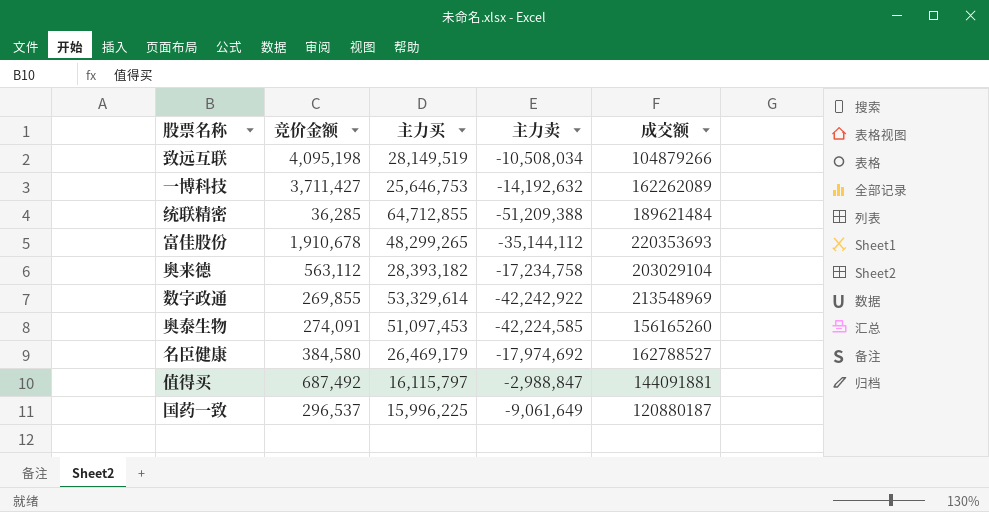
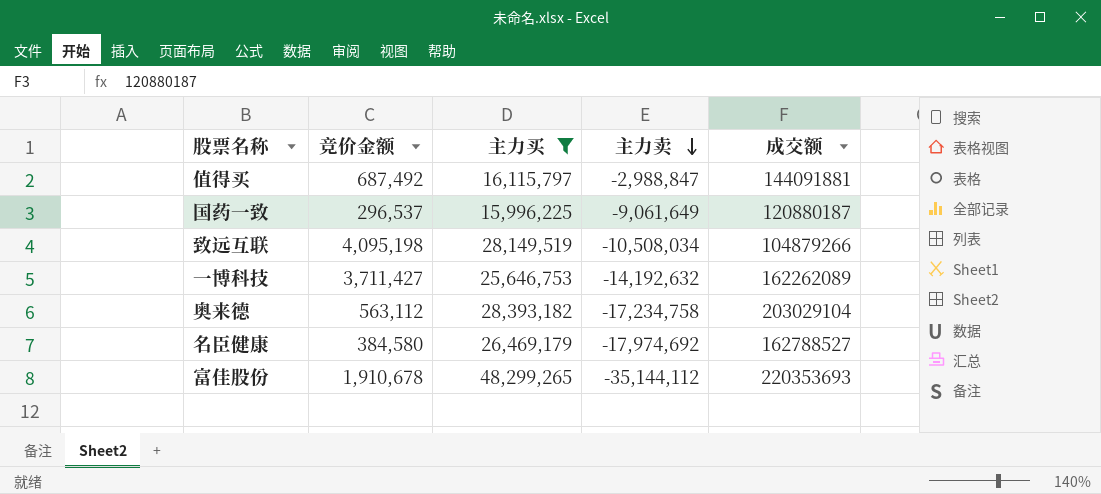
filter: none -> 主力买 <= 48,299,265
row order: none -> 主力卖 descending

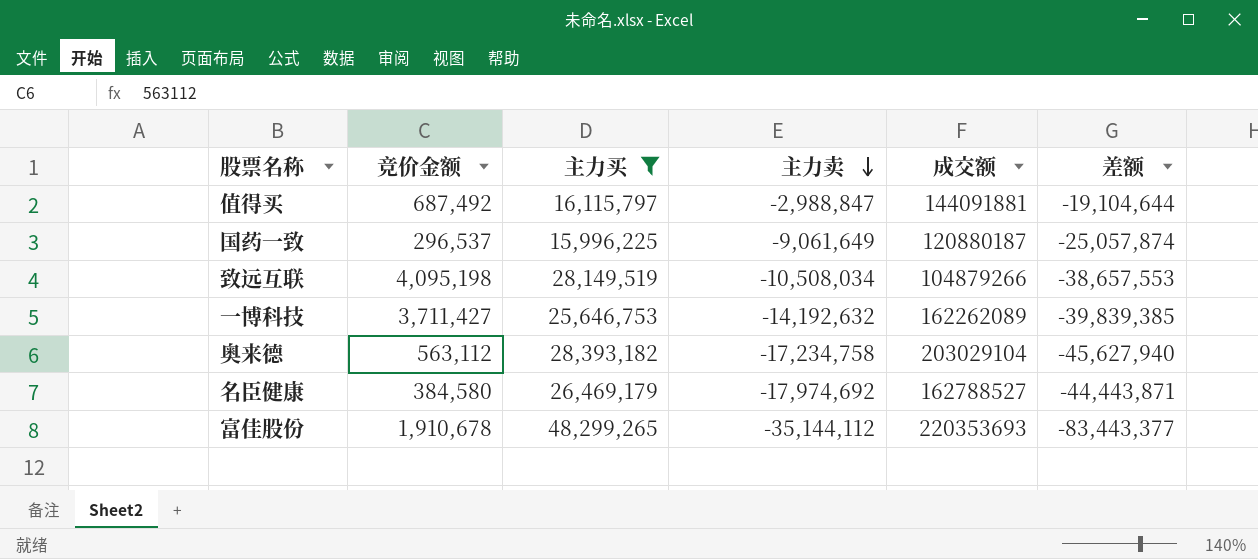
column 差额 | formula: none -> [主力卖] - [主力买]

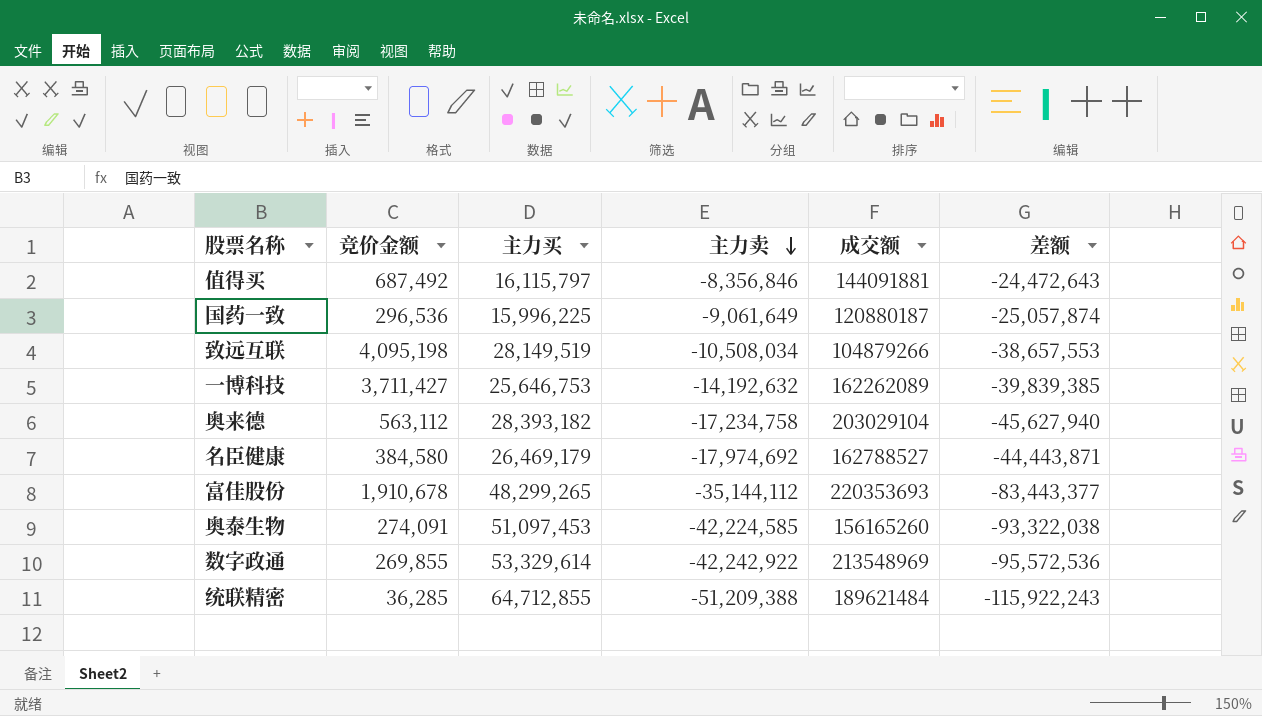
filter: 主力买 <= 48,299,265 -> none
值得买 | 主力卖: -2,988,847 -> -8,356,846
值得买 | 差额: -19,104,644 -> -24,472,643
国药一致 | 竞价金额: 296,537 -> 296,536

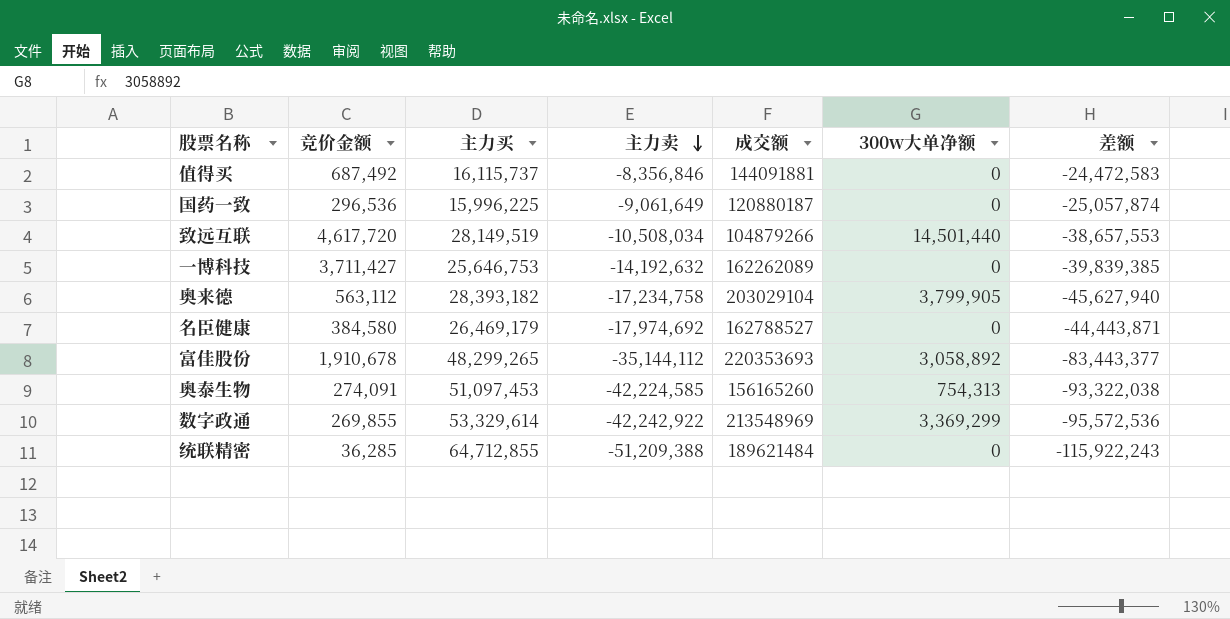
column 300w大单净额 | position: none -> 6
值得买 | 主力买: 16,115,797 -> 16,115,737
值得买 | 差额: -24,472,643 -> -24,472,583
致远互联 | 竞价金额: 4,095,198 -> 4,617,720

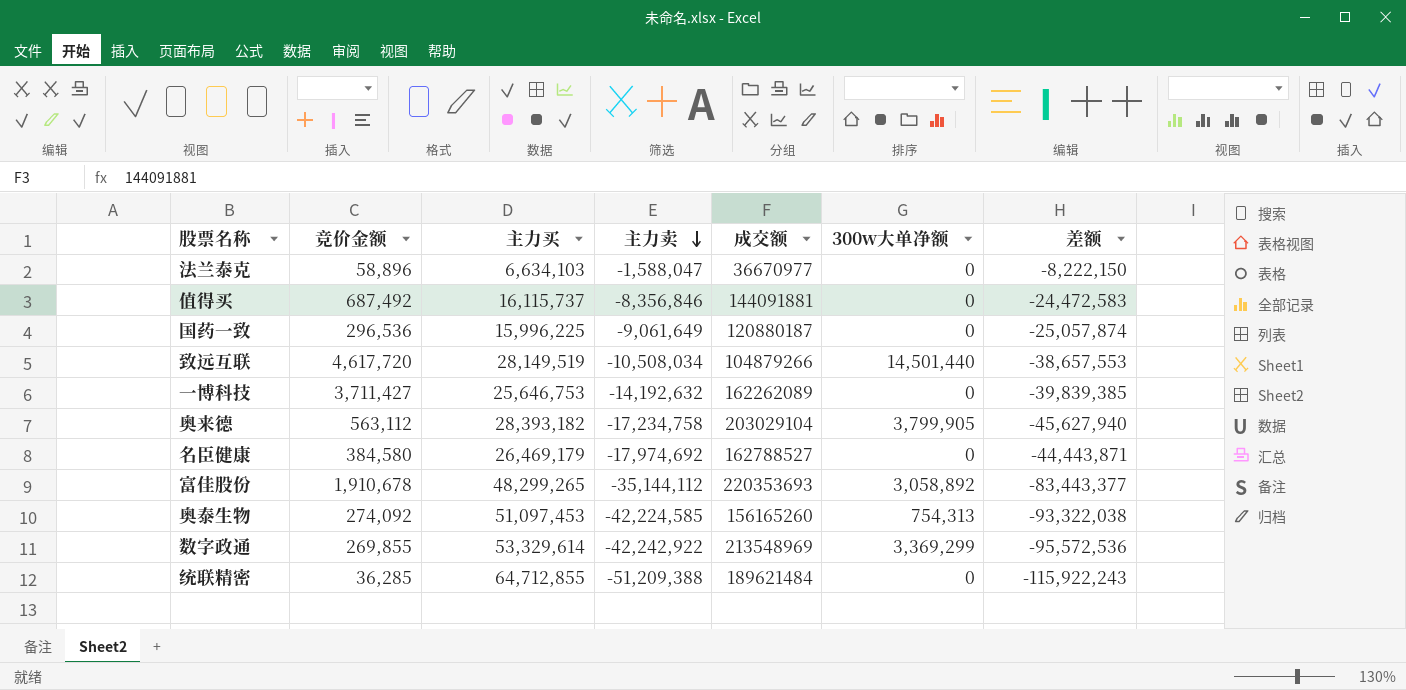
row 法兰泰克: none -> 58,896 | 6,634,103 | -1,588,047 | 36670977 | 0 | -8,222,150
奥泰生物 | 竞价金额: 274,091 -> 274,092

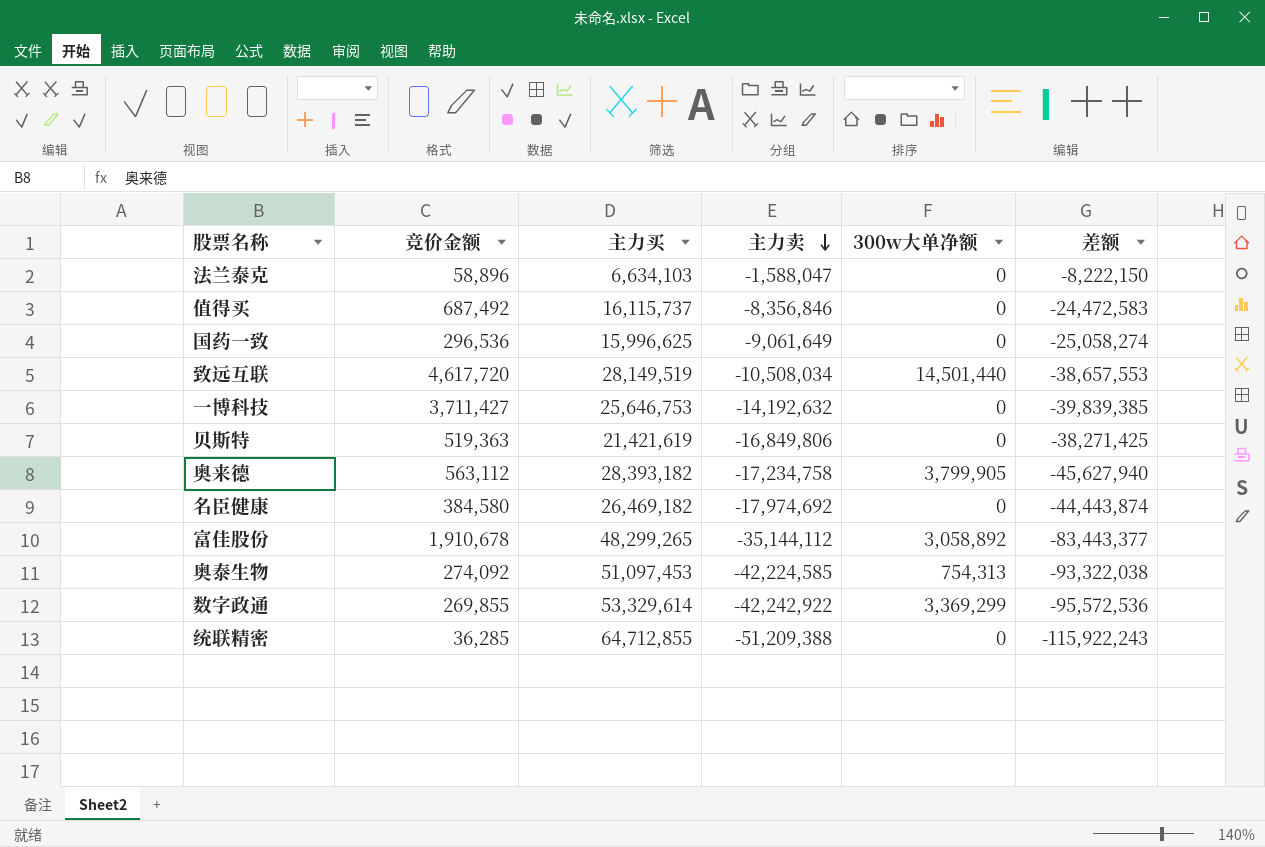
column 成交额 | position: 5 -> none
国药一致 | 主力买: 15,996,225 -> 15,996,625
国药一致 | 差额: -25,057,874 -> -25,058,274
row 贝斯特: none -> 519,363 | 21,421,619 | -16,849,806 | 0 | -38,271,425
名臣健康 | 主力买: 26,469,179 -> 26,469,182
名臣健康 | 差额: -44,443,871 -> -44,443,874

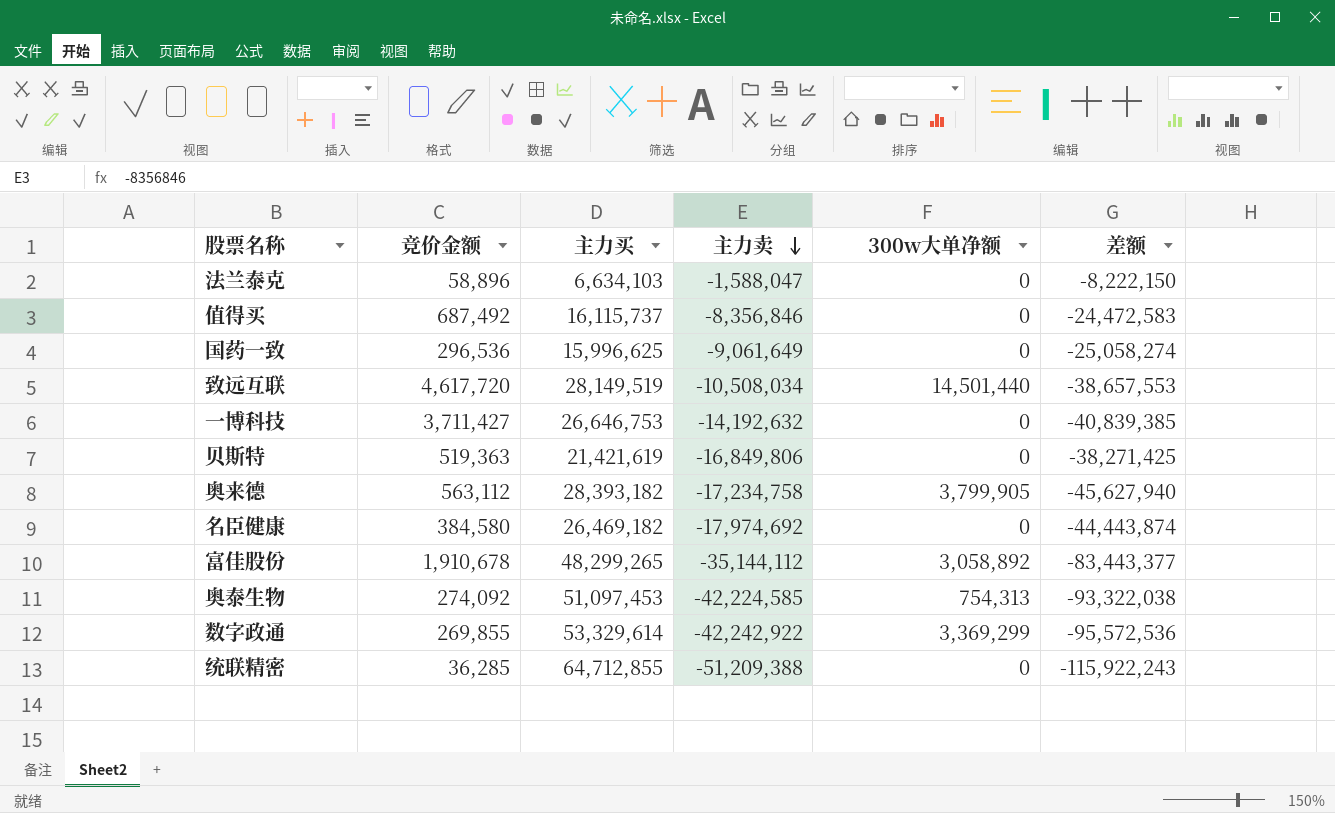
一博科技 | 主力买: 25,646,753 -> 26,646,753
一博科技 | 差额: -39,839,385 -> -40,839,385

